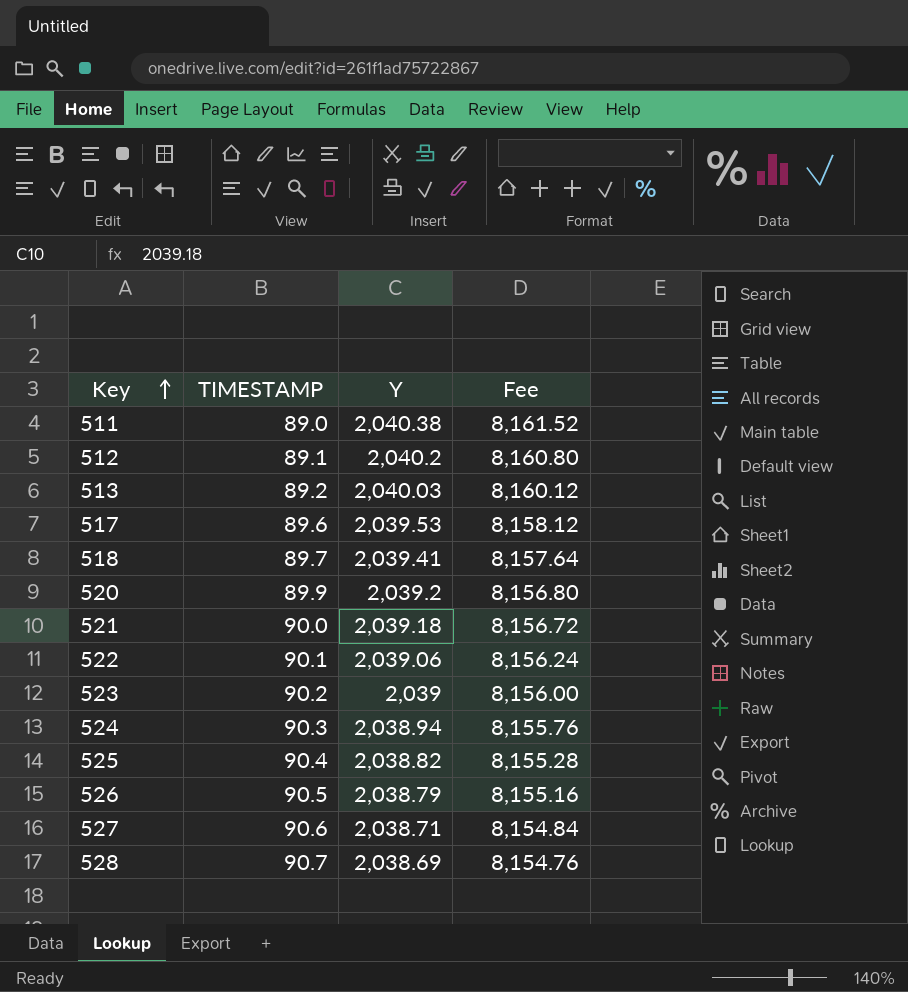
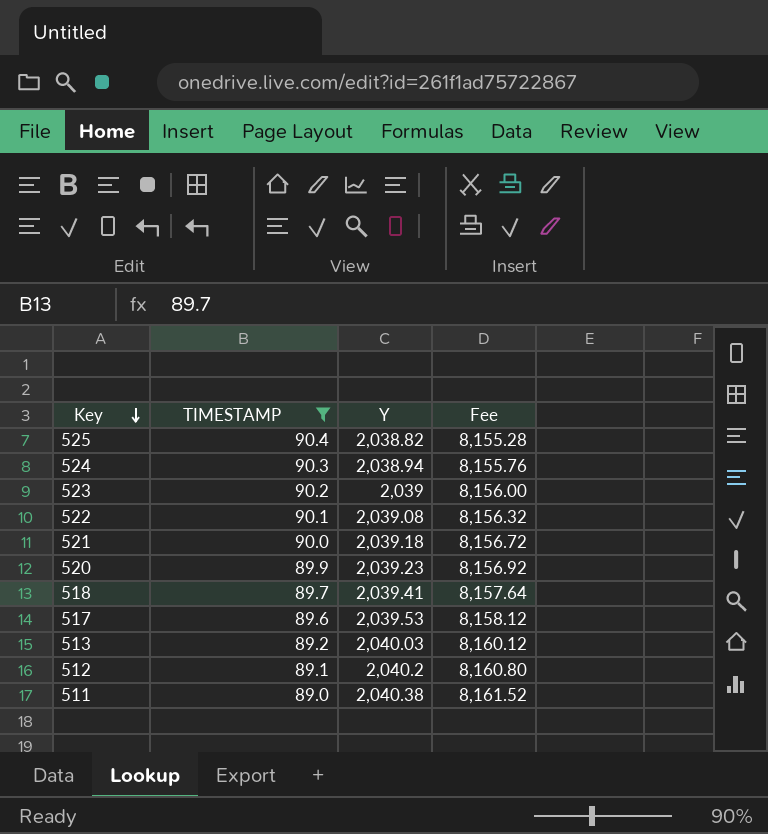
filter: none -> TIMESTAMP <= 90.4
row order: Key ascending -> Key descending
522 | Y: 2,039.06 -> 2,039.08
522 | Fee: 8,156.24 -> 8,156.32
520 | Y: 2,039.2 -> 2,039.23
520 | Fee: 8,156.80 -> 8,156.92

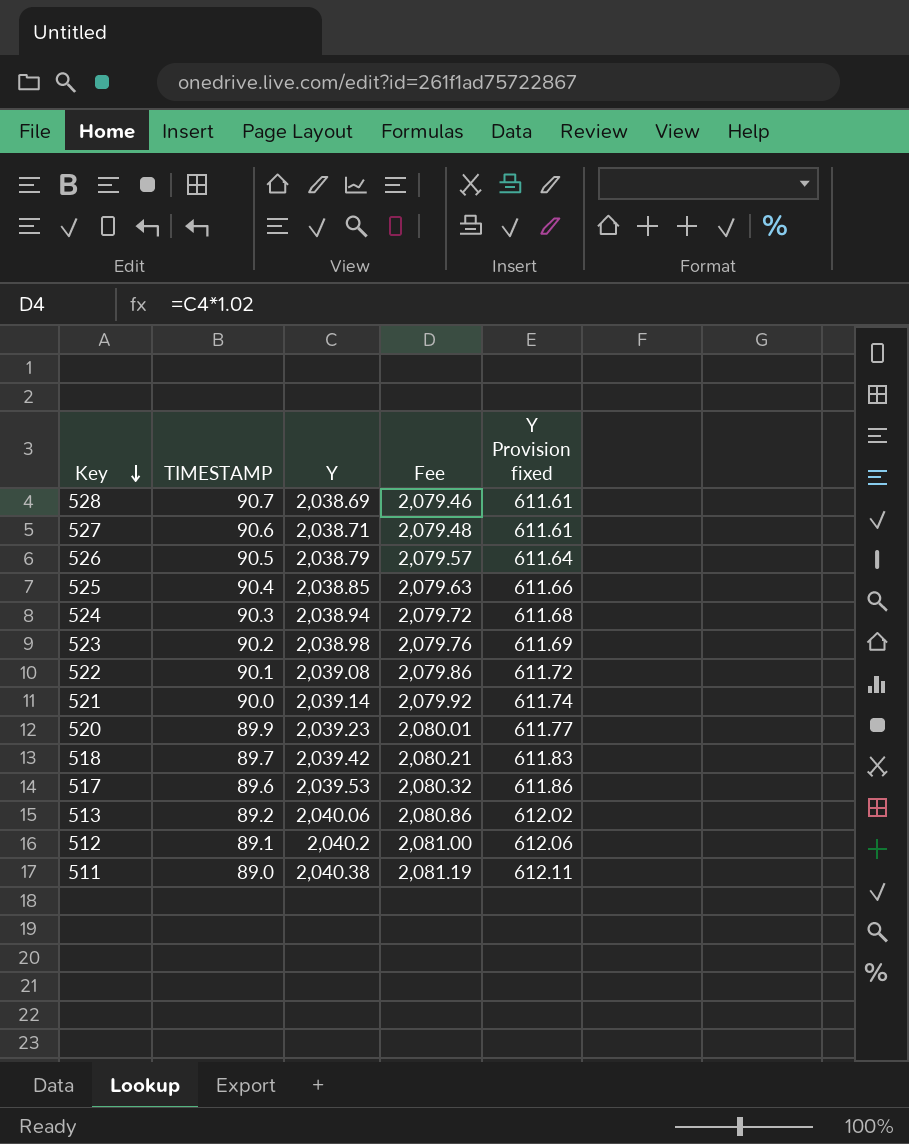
filter: TIMESTAMP <= 90.4 -> none
column Fee | formula: [Y] * 4 -> [Y] * 1.02
column Y Provision fixed | formula: none -> [Y] * 0.3
525 | Y: 2,038.82 -> 2,038.85
523 | Y: 2,039 -> 2,038.98
521 | Y: 2,039.18 -> 2,039.14
518 | Y: 2,039.41 -> 2,039.42
513 | Y: 2,040.03 -> 2,040.06

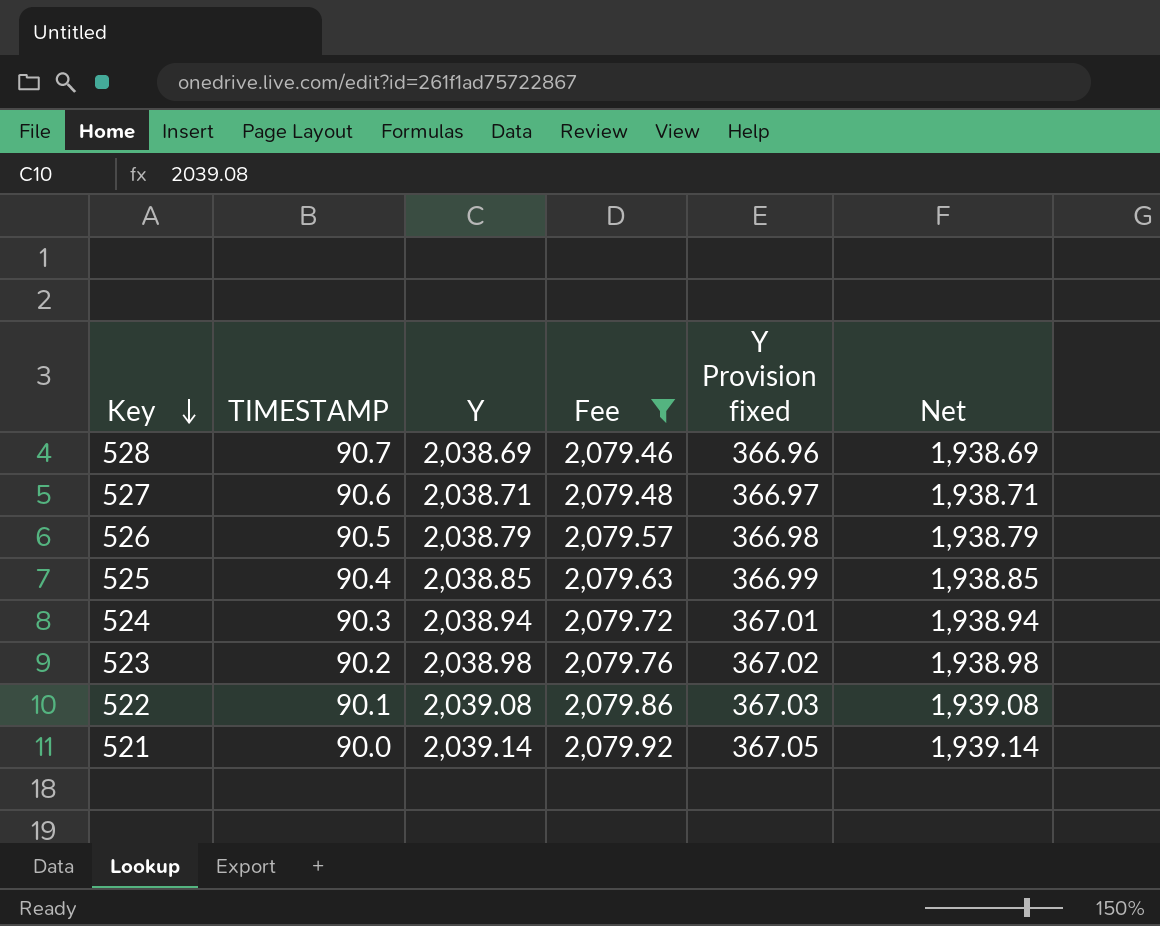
filter: none -> Fee <= 2,079.92
column Y Provision fixed | formula: [Y] * 0.3 -> [Y] * 0.18
column Net | formula: none -> [Y] - 100

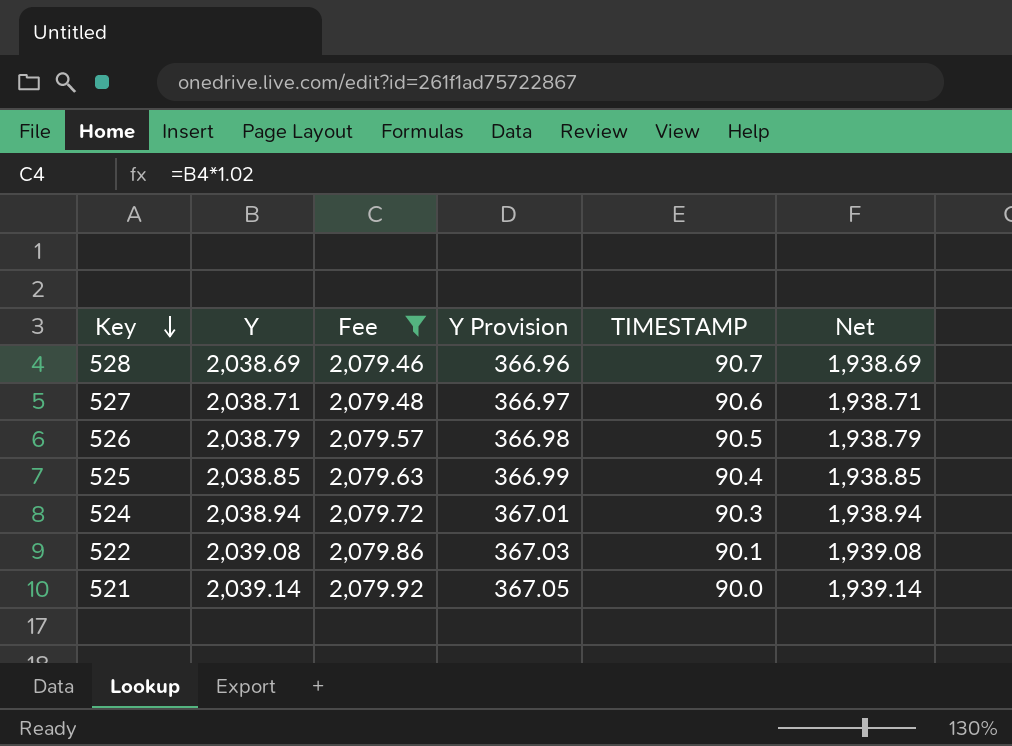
column name: Y Provision fixed -> Y Provision
column TIMESTAMP | position: 2 -> 5
row 523: 90.2 | 2,038.98 | 2,079.76 | 367.02 | 1,938.98 -> none

